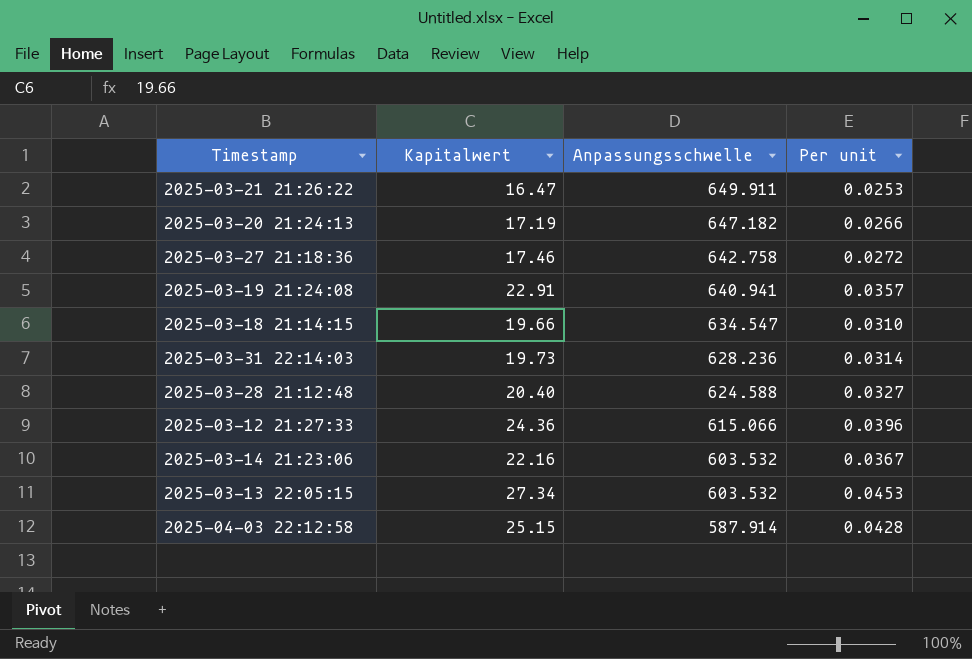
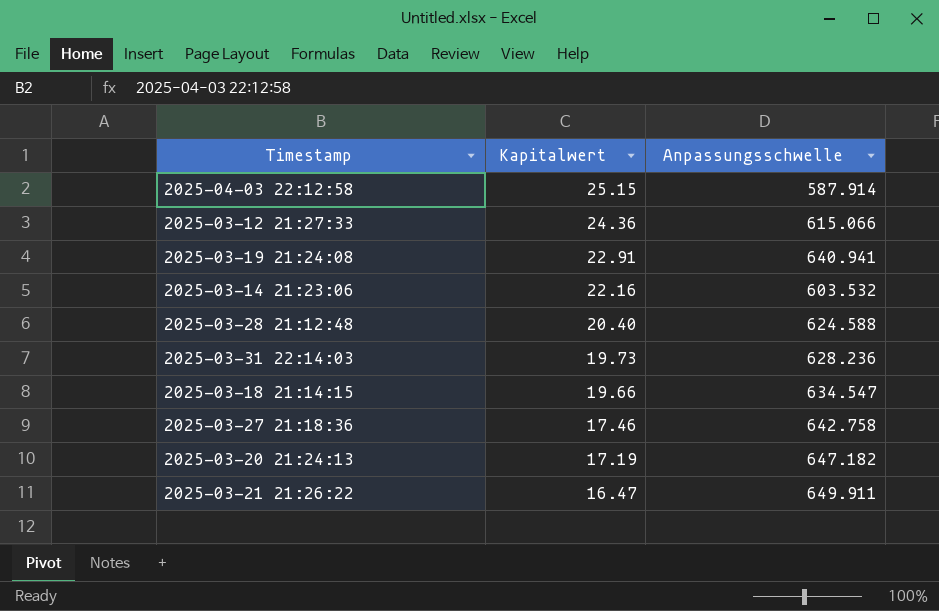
row order: Anpassungsschwelle descending -> Kapitalwert descending
column Per unit | formula: [Kapitalwert] / [Anpassungsschwelle] -> none
row 2025-03-13 22:05:15: 27.34 | 603.532 | 0.0453 -> none

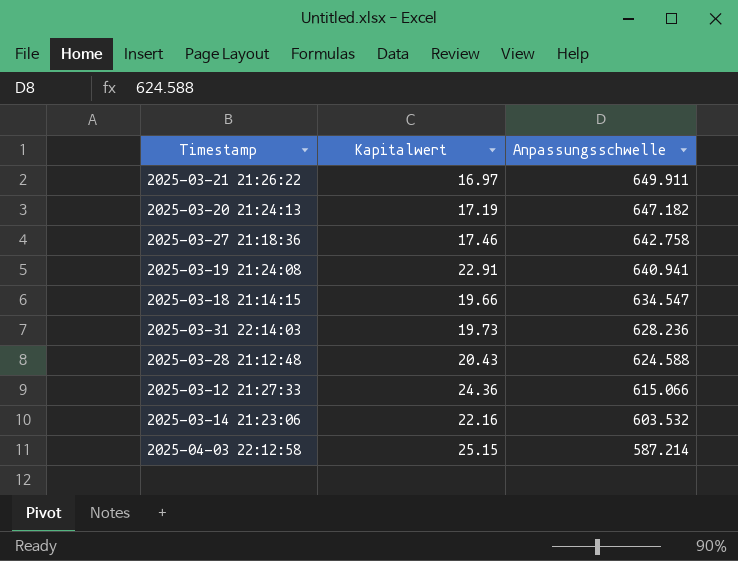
row order: Kapitalwert descending -> Anpassungsschwelle descending
2025-03-21 21:26:22 | Kapitalwert: 16.47 -> 16.97
2025-03-28 21:12:48 | Kapitalwert: 20.40 -> 20.43
2025-04-03 22:12:58 | Anpassungsschwelle: 587.914 -> 587.214

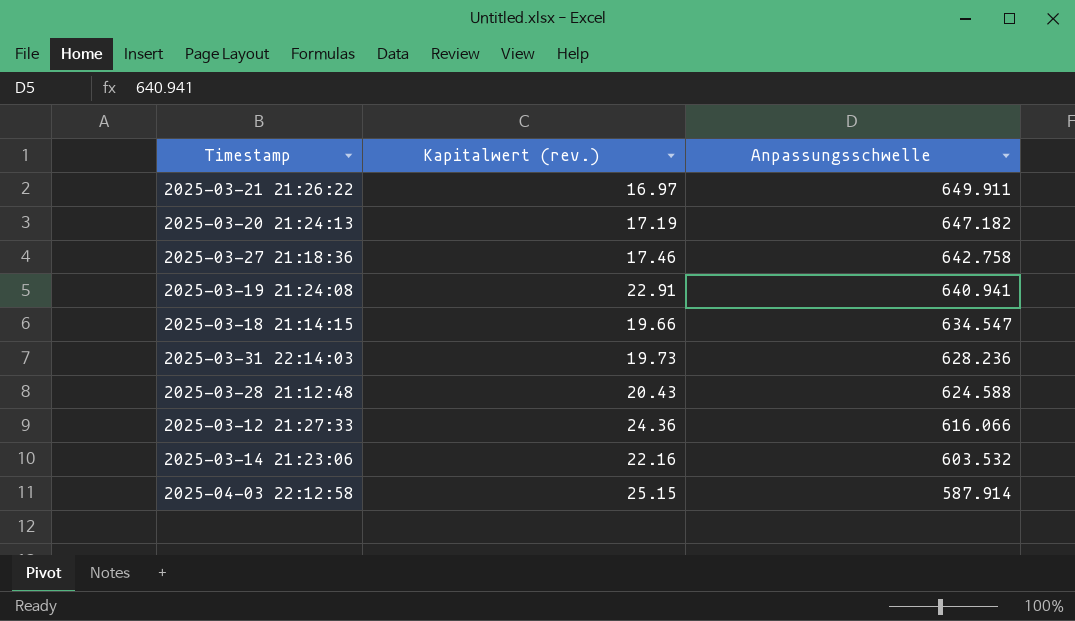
column name: Kapitalwert -> Kapitalwert (rev.)
2025-03-12 21:27:33 | Anpassungsschwelle: 615.066 -> 616.066
2025-04-03 22:12:58 | Anpassungsschwelle: 587.214 -> 587.914

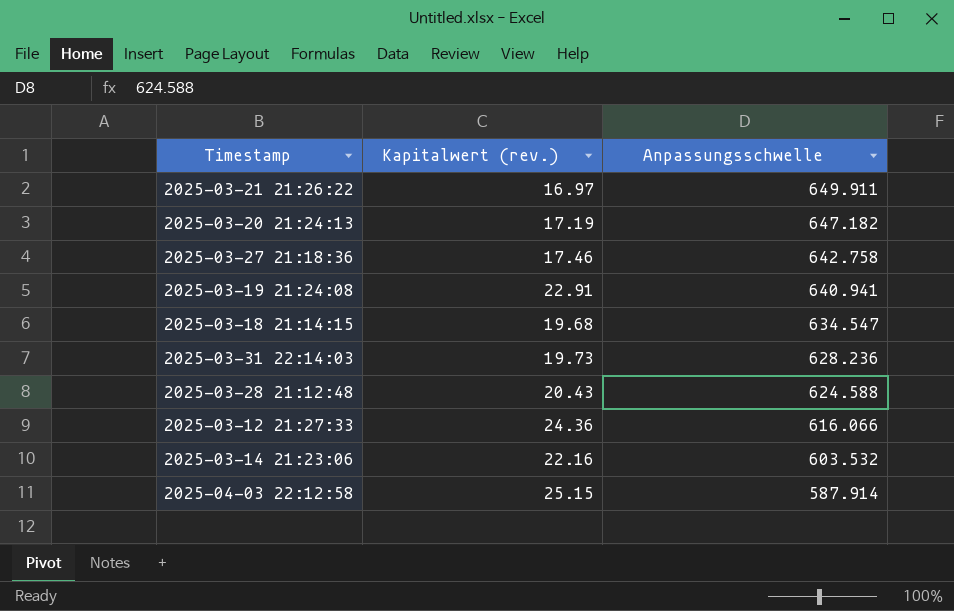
2025-03-18 21:14:15 | Kapitalwert (rev.): 19.66 -> 19.68

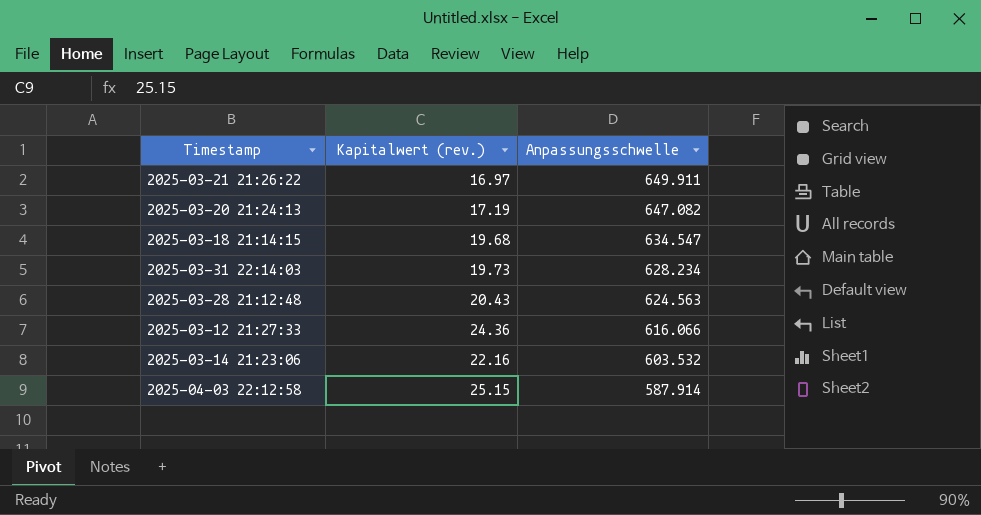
row 2025-03-27 21:18:36: 17.46 | 642.758 -> none
row 2025-03-19 21:24:08: 22.91 | 640.941 -> none
2025-03-20 21:24:13 | Anpassungsschwelle: 647.182 -> 647.082
2025-03-31 22:14:03 | Anpassungsschwelle: 628.236 -> 628.234
2025-03-28 21:12:48 | Anpassungsschwelle: 624.588 -> 624.563

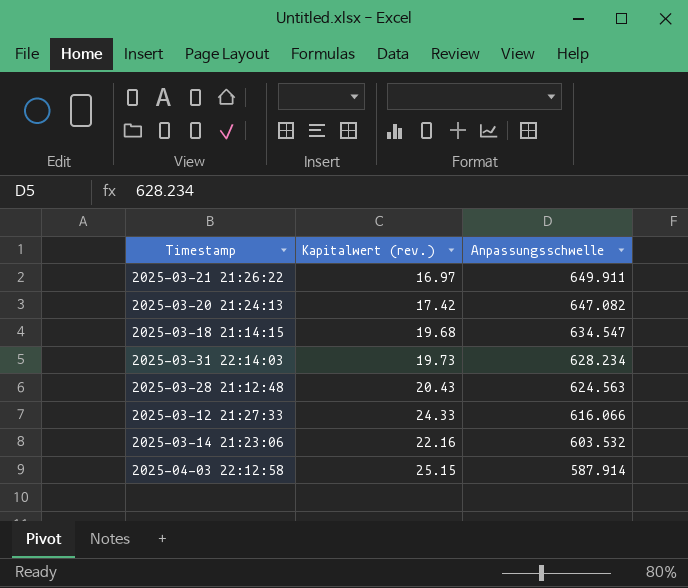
2025-03-20 21:24:13 | Kapitalwert (rev.): 17.19 -> 17.42
2025-03-12 21:27:33 | Kapitalwert (rev.): 24.36 -> 24.33

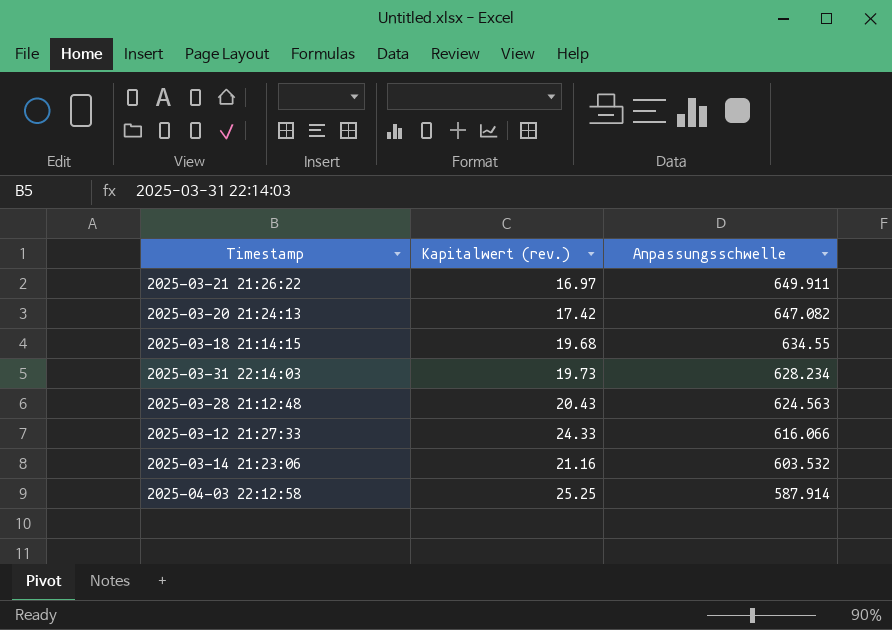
2025-03-18 21:14:15 | Anpassungsschwelle: 634.547 -> 634.55
2025-03-14 21:23:06 | Kapitalwert (rev.): 22.16 -> 21.16
2025-04-03 22:12:58 | Kapitalwert (rev.): 25.15 -> 25.25

